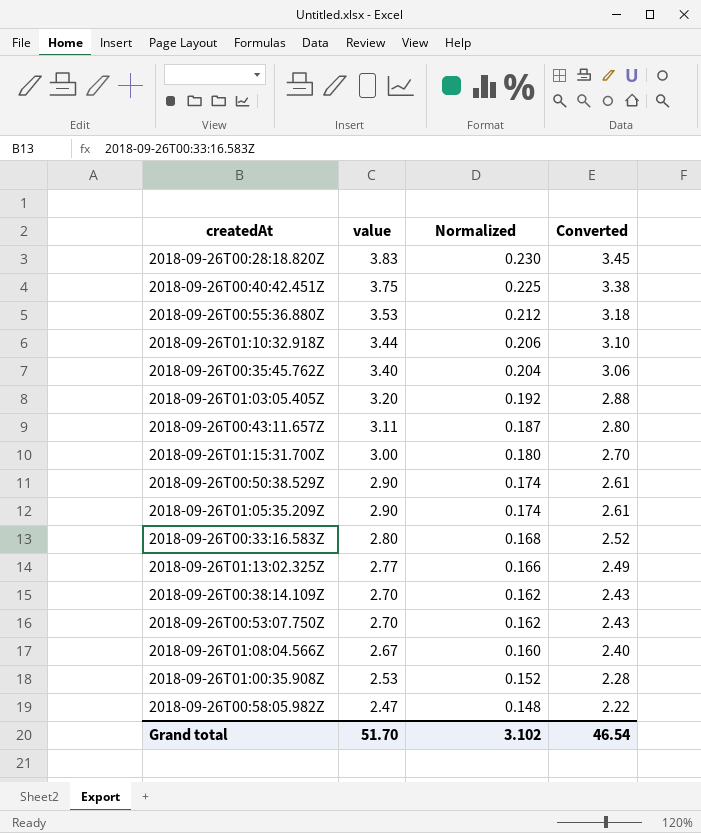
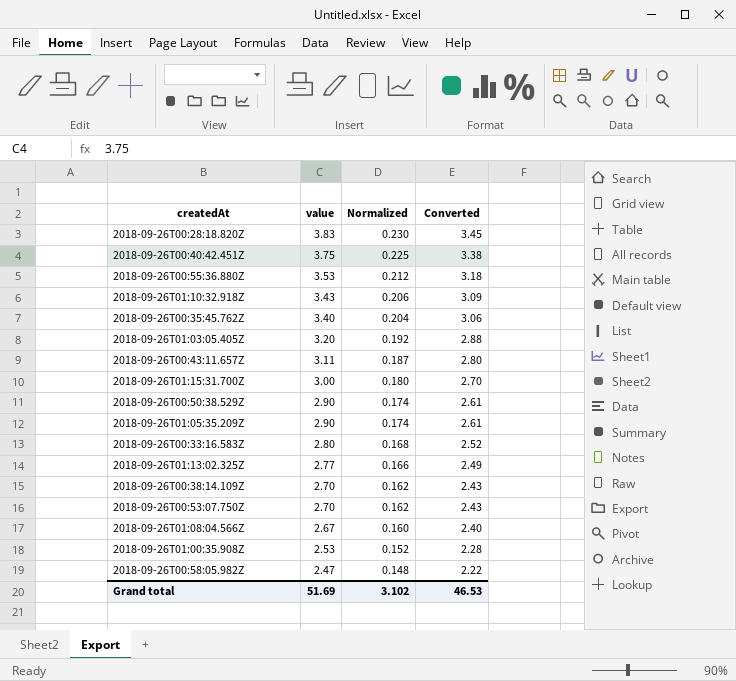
2018-09-26T01:10:32.918Z | value: 3.44 -> 3.43
2018-09-26T01:10:32.918Z | Converted: 3.10 -> 3.09
Grand total | value: 51.70 -> 51.69
Grand total | Converted: 46.54 -> 46.53

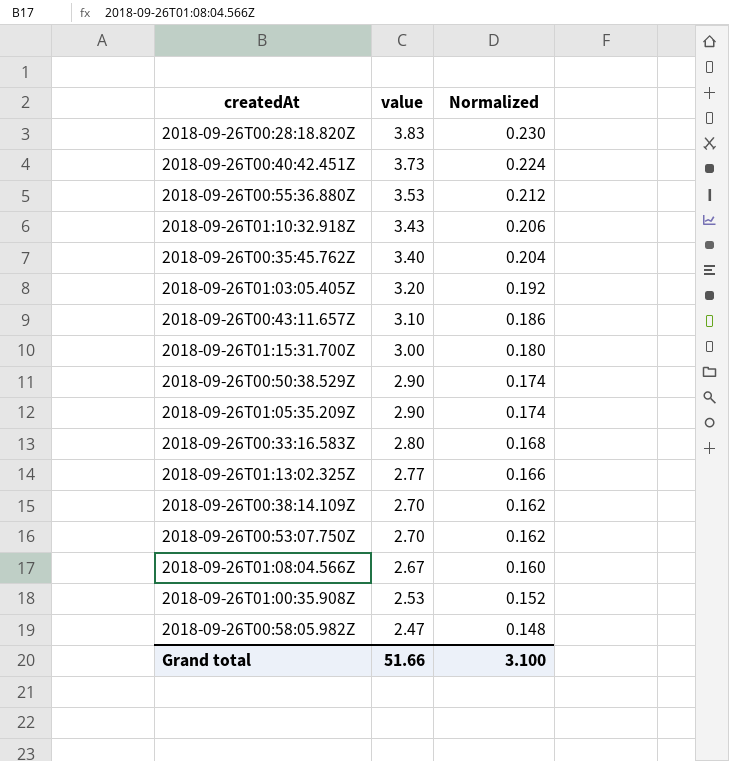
column Converted | formula: [value] * 0.9 -> none
2018-09-26T00:40:42.451Z | value: 3.75 -> 3.73
2018-09-26T00:40:42.451Z | Normalized: 0.225 -> 0.224
2018-09-26T00:43:11.657Z | value: 3.11 -> 3.10
2018-09-26T00:43:11.657Z | Normalized: 0.187 -> 0.186
Grand total | value: 51.69 -> 51.66
Grand total | Normalized: 3.102 -> 3.100

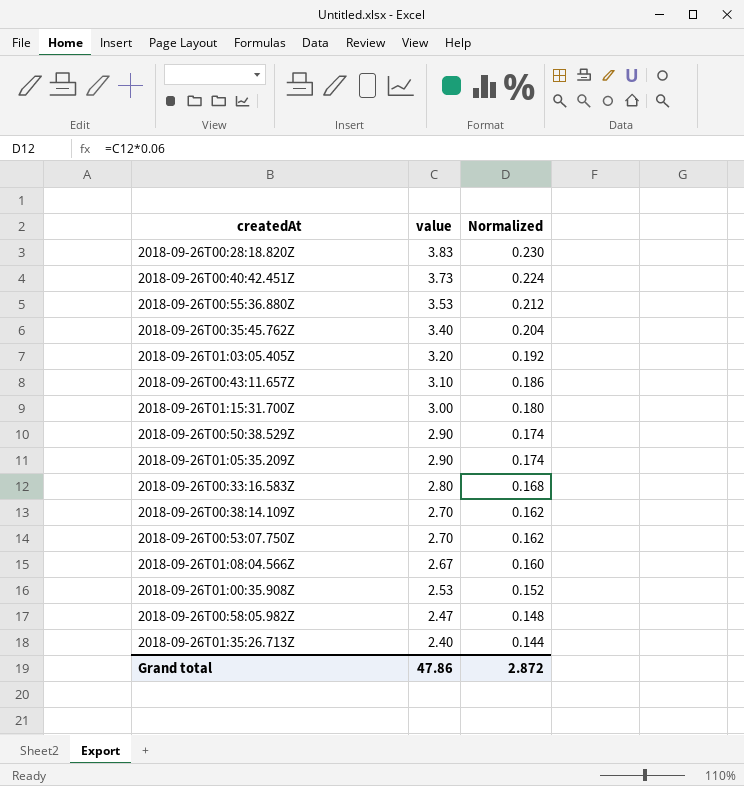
row 2018-09-26T01:10:32.918Z: 3.43 | 0.206 -> none
row 2018-09-26T01:13:02.325Z: 2.77 | 0.166 -> none
row 2018-09-26T01:35:26.713Z: none -> 2.40 | 0.144
Grand total | value: 51.66 -> 47.86
Grand total | Normalized: 3.100 -> 2.872

